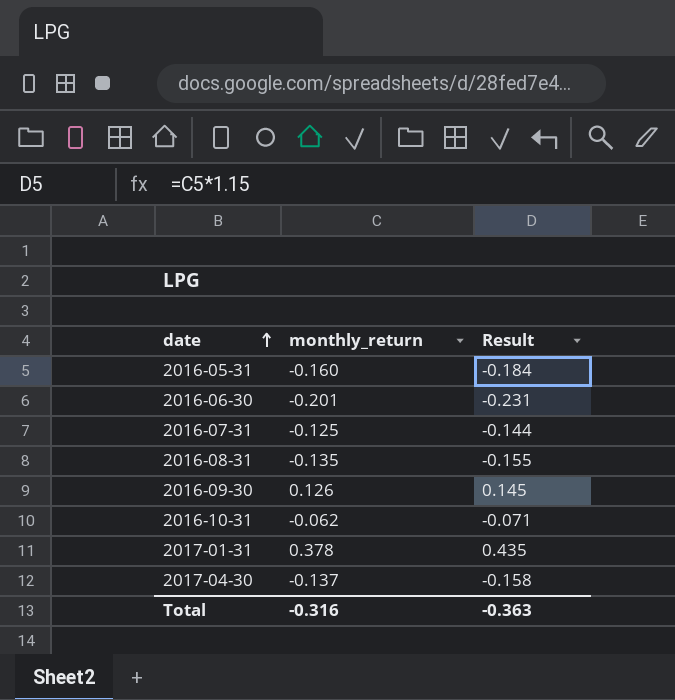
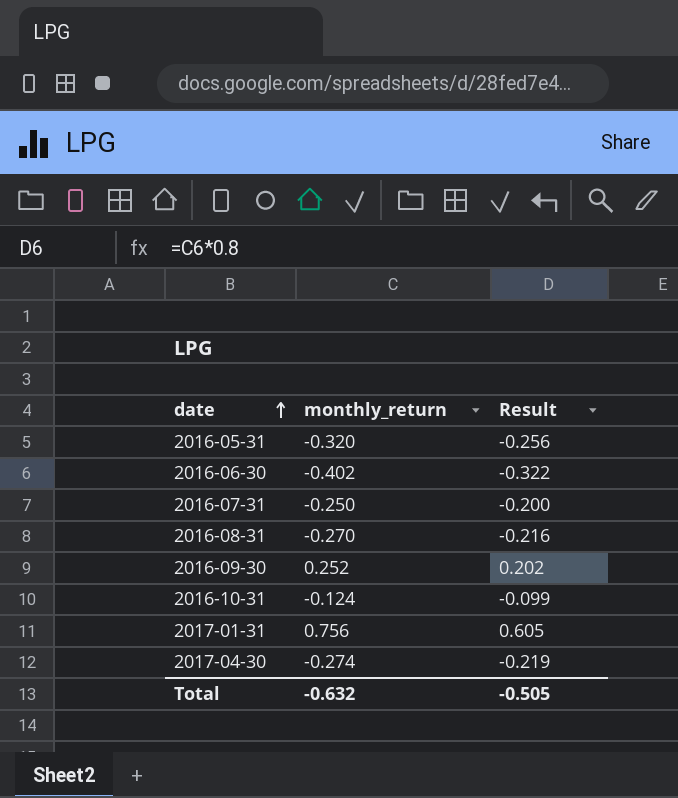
column Result | formula: [monthly_return] * 1.15 -> [monthly_return] * 0.8
2016-05-31 | monthly_return: -0.160 -> -0.320
2016-06-30 | monthly_return: -0.201 -> -0.402
2016-07-31 | monthly_return: -0.125 -> -0.250
2016-08-31 | monthly_return: -0.135 -> -0.270
2016-09-30 | monthly_return: 0.126 -> 0.252
2016-10-31 | monthly_return: -0.062 -> -0.124
2017-01-31 | monthly_return: 0.378 -> 0.756
2017-04-30 | monthly_return: -0.137 -> -0.274
Total | monthly_return: -0.316 -> -0.632
Total | Result: -0.363 -> -0.505

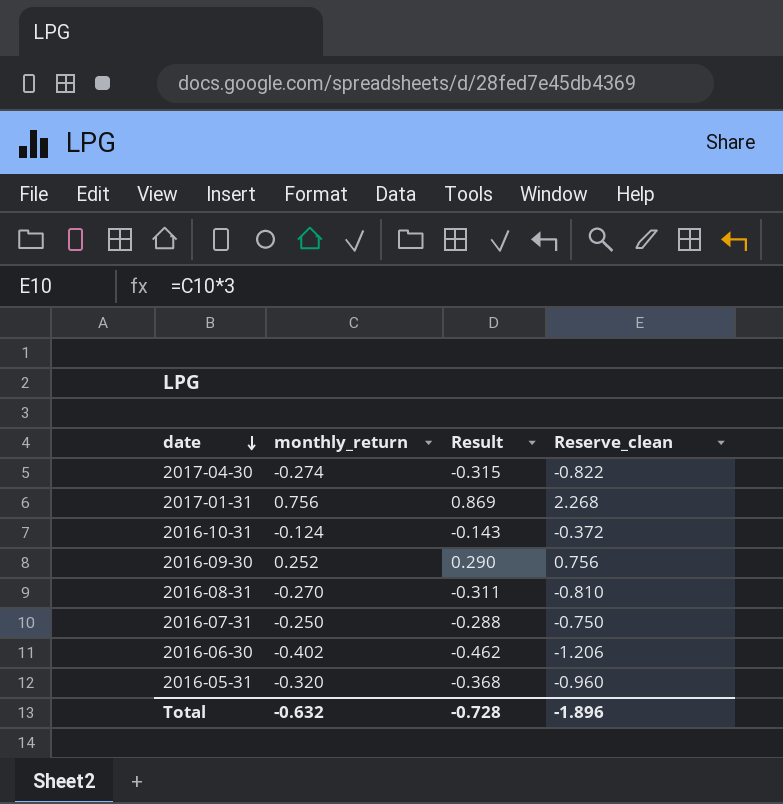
row order: date ascending -> date descending
column Result | formula: [monthly_return] * 0.8 -> [monthly_return] * 1.15
column Reserve_clean | formula: none -> [monthly_return] * 3
Total | Result: -0.505 -> -0.728

